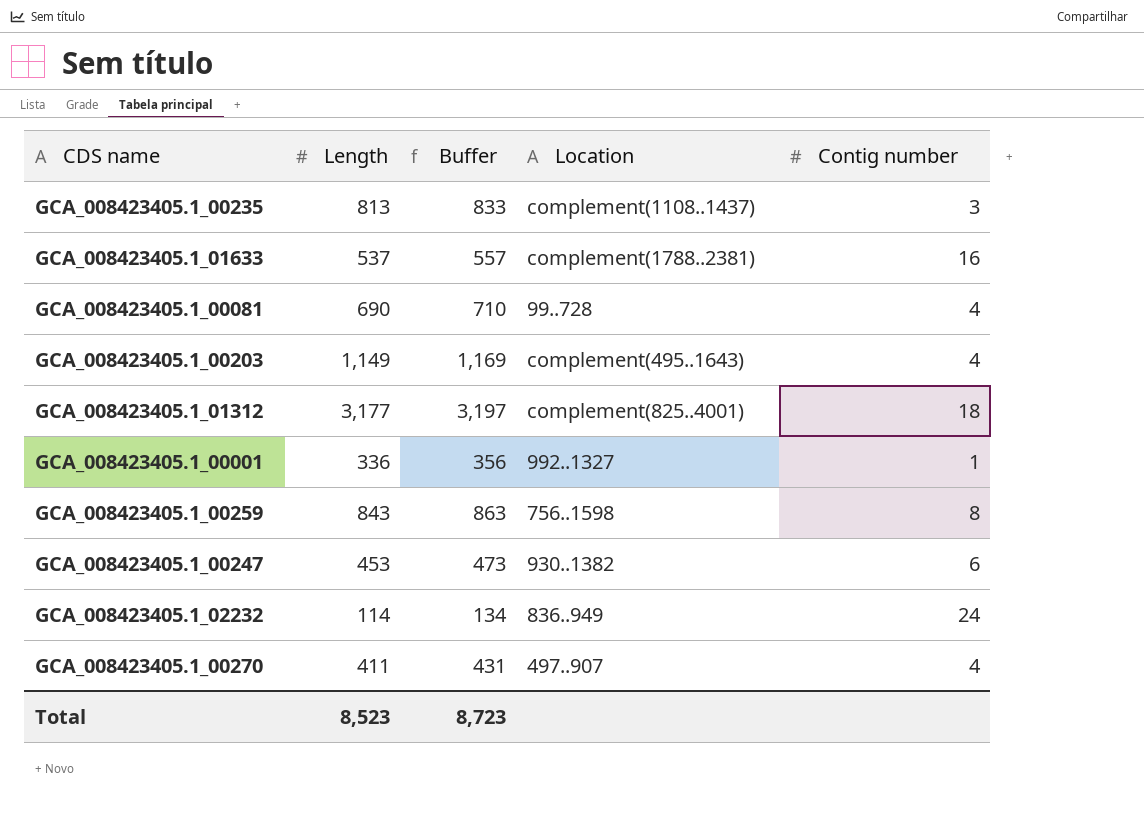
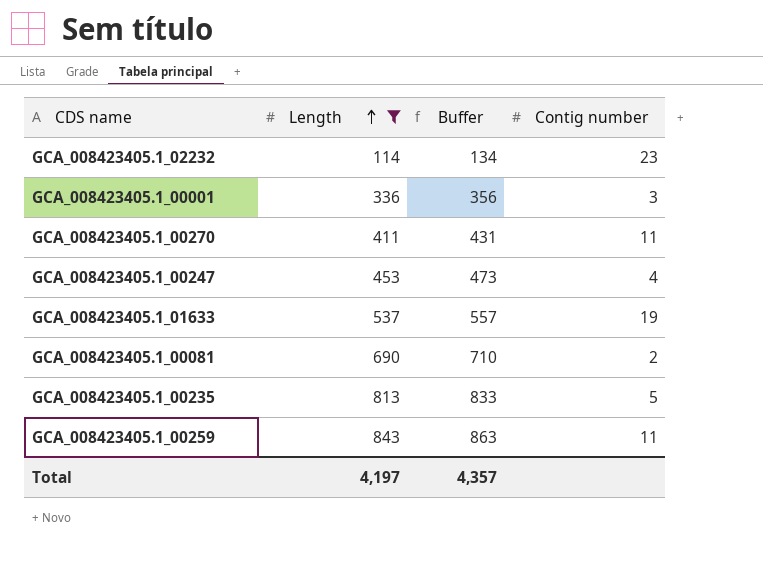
filter: none -> Length <= 843
row order: none -> Length ascending
column Location | position: 4 -> none
GCA_008423405.1_02232 | Contig number: 24 -> 23
GCA_008423405.1_00001 | Contig number: 1 -> 3
GCA_008423405.1_00270 | Contig number: 4 -> 11
GCA_008423405.1_00247 | Contig number: 6 -> 4
GCA_008423405.1_01633 | Contig number: 16 -> 19
GCA_008423405.1_00081 | Contig number: 4 -> 2
GCA_008423405.1_00235 | Contig number: 3 -> 5
GCA_008423405.1_00259 | Contig number: 8 -> 11
Total | Length: 8,523 -> 4,197
Total | Buffer: 8,723 -> 4,357

